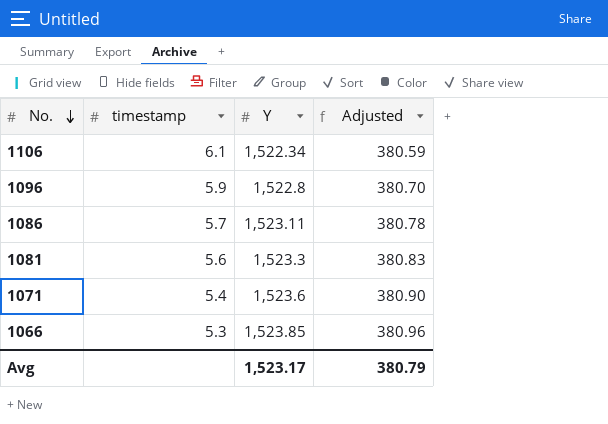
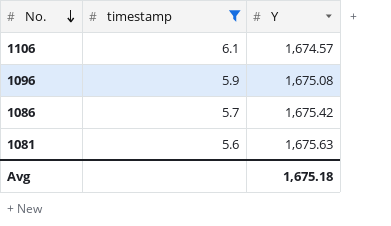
filter: none -> timestamp >= 5.6
column Adjusted | formula: [Y] * 0.25 -> none
1106 | Y: 1,522.34 -> 1,674.57
1096 | Y: 1,522.8 -> 1,675.08
1086 | Y: 1,523.11 -> 1,675.42
1081 | Y: 1,523.3 -> 1,675.63
Avg | Y: 1,523.17 -> 1,675.18

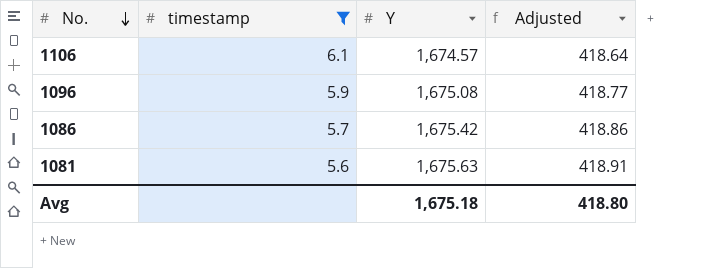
column Adjusted | formula: none -> [Y] * 0.25

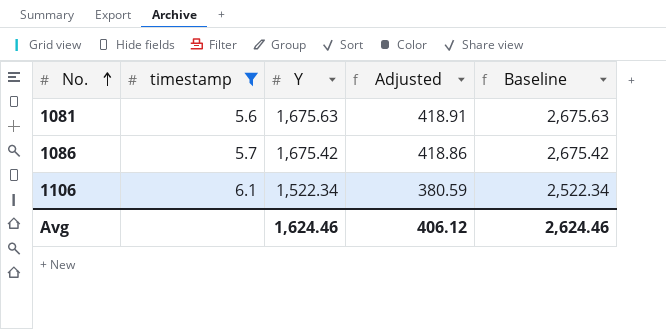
row order: No. descending -> No. ascending
column Baseline | formula: none -> [Y] + 1000
row 1096: 5.9 | 1,675.08 | 418.77 -> none
1106 | Y: 1,674.57 -> 1,522.34
1106 | Adjusted: 418.64 -> 380.59
Avg | Y: 1,675.18 -> 1,624.46
Avg | Adjusted: 418.80 -> 406.12

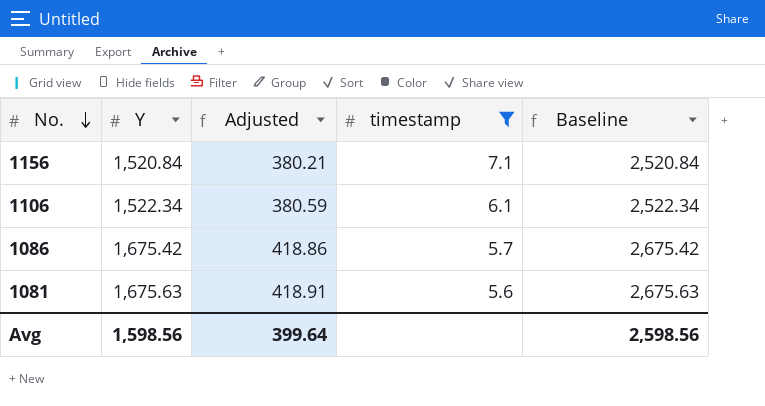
row order: No. ascending -> No. descending
column timestamp | position: 2 -> 4
row 1156: none -> 1,520.84 | 380.21 | 7.1 | 2,520.84
Avg | Y: 1,624.46 -> 1,598.56
Avg | Adjusted: 406.12 -> 399.64
Avg | Baseline: 2,624.46 -> 2,598.56

